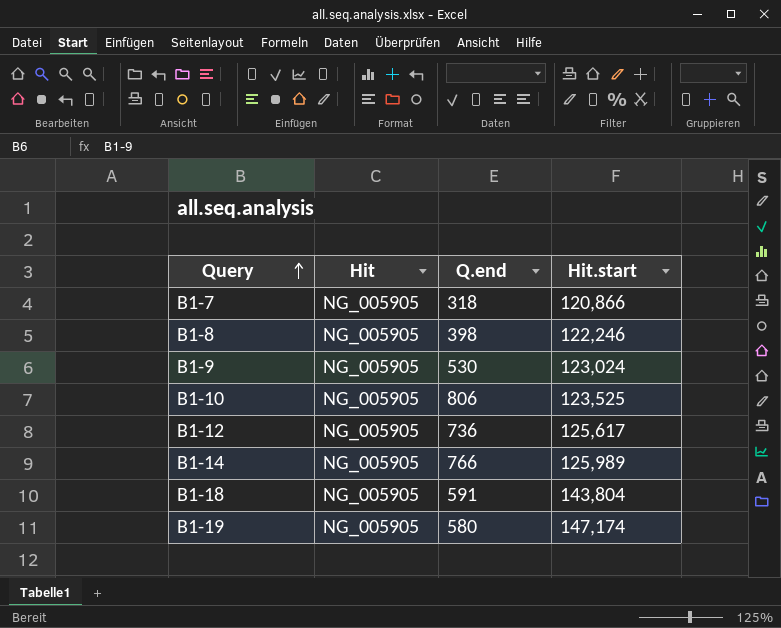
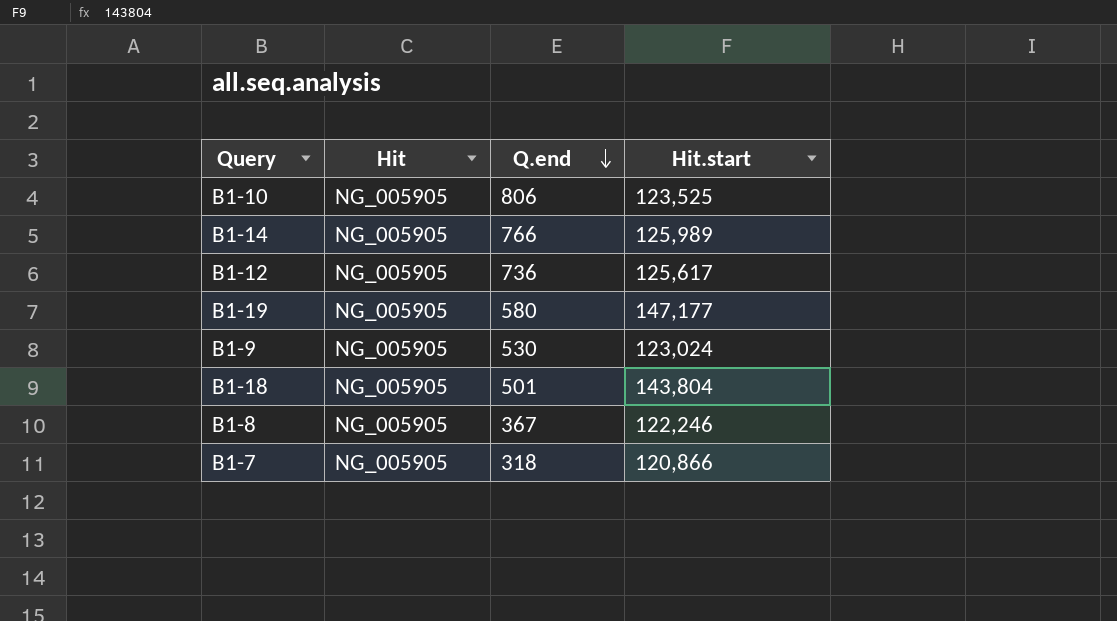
row order: Query ascending -> Q.end descending
B1-19 | Hit.start: 147,174 -> 147,177
B1-18 | Q.end: 591 -> 501
B1-8 | Q.end: 398 -> 367

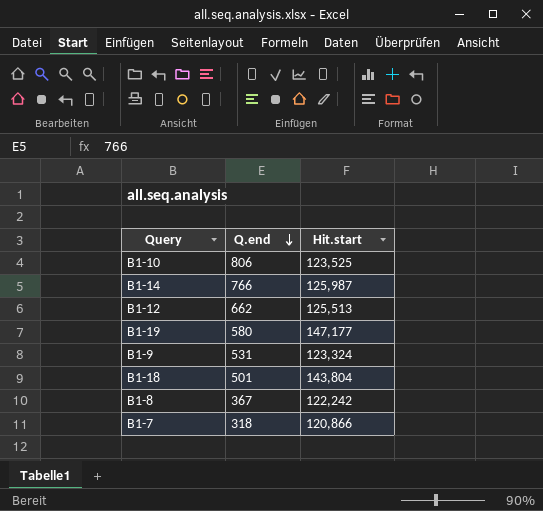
column Hit | position: 2 -> none
B1-14 | Hit.start: 125,989 -> 125,987
B1-12 | Q.end: 736 -> 662
B1-12 | Hit.start: 125,617 -> 125,513
B1-9 | Q.end: 530 -> 531
B1-9 | Hit.start: 123,024 -> 123,324
B1-8 | Hit.start: 122,246 -> 122,242

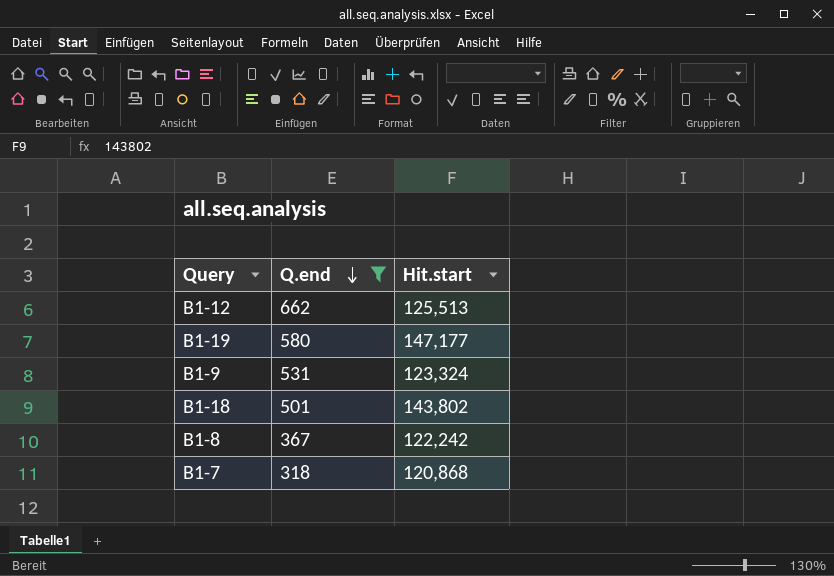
filter: none -> Q.end <= 662
B1-18 | Hit.start: 143,804 -> 143,802
B1-7 | Hit.start: 120,866 -> 120,868

